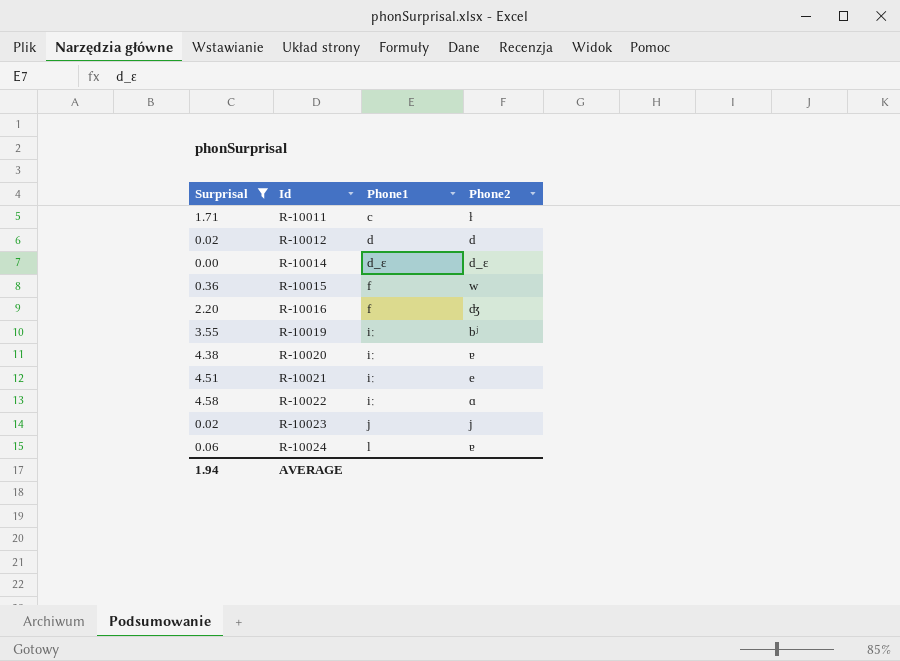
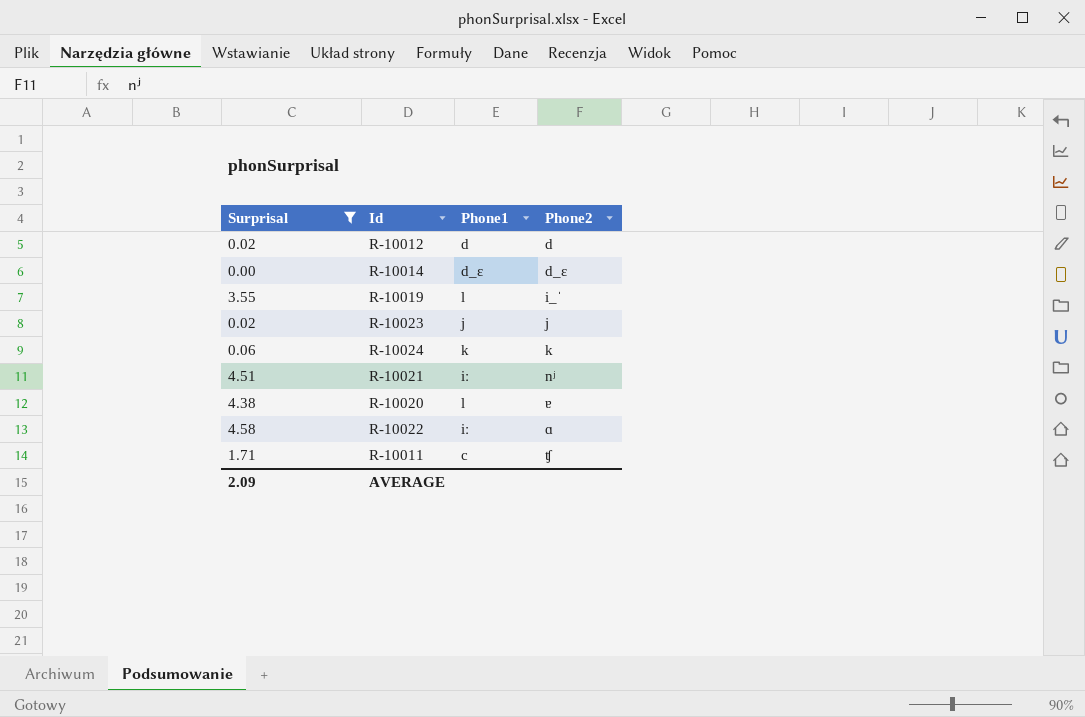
row order: Id ascending -> Phone2 ascending
row R-10015: 0.36 | f | w -> none
row R-10016: 2.20 | f | ʤ -> none
R-10019 | Phone1: iː -> l
R-10019 | Phone2: bʲ -> i_ˈ
R-10024 | Phone1: l -> k
R-10024 | Phone2: ɐ -> k
R-10021 | Phone2: e -> nʲ
R-10020 | Phone1: iː -> l
R-10011 | Phone2: ɫ -> ʧ
AVERAGE | Surprisal: 1.94 -> 2.09

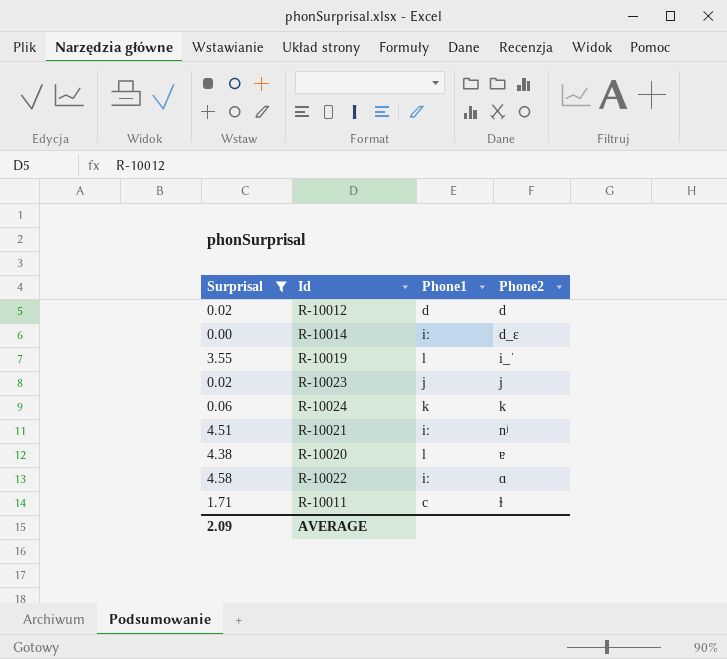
R-10014 | Phone1: d_ɛ -> iː
R-10011 | Phone2: ʧ -> ɫ

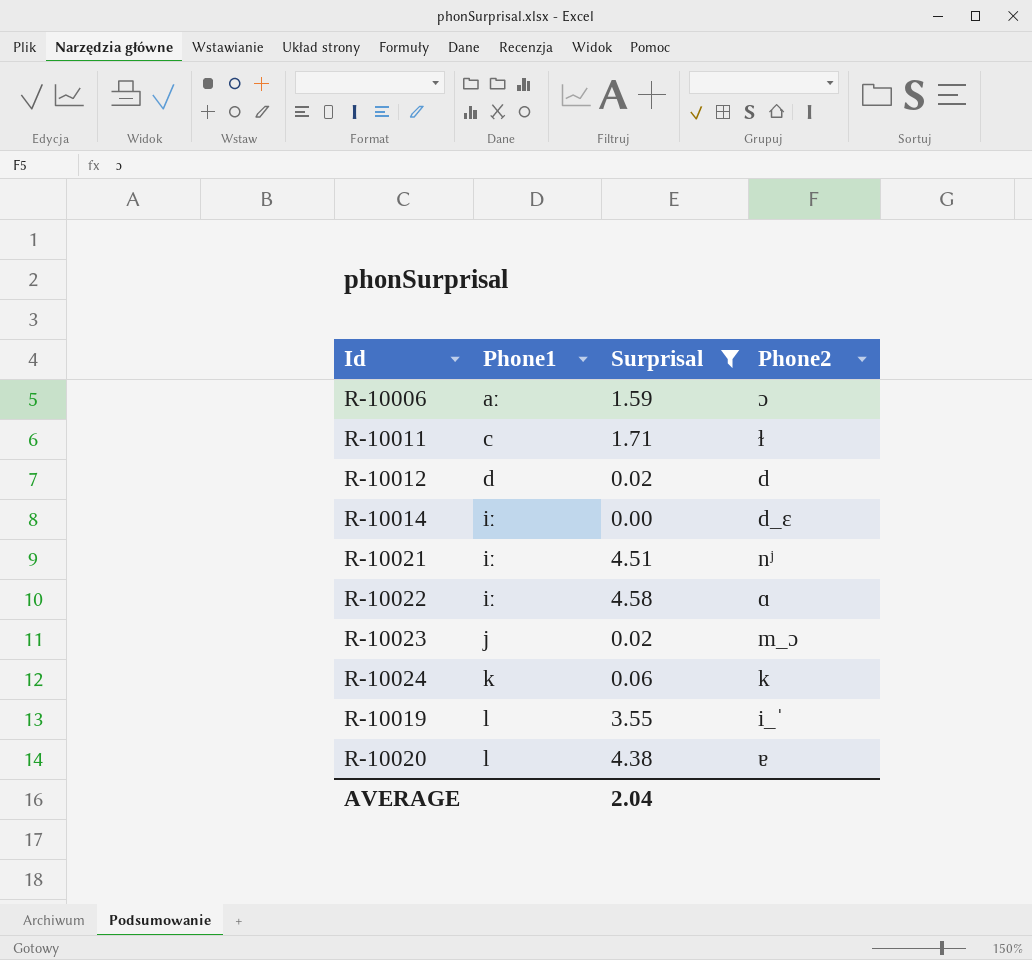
row order: Phone2 ascending -> Phone1 ascending
column Surprisal | position: 1 -> 3
row R-10006: none -> aː | 1.59 | ɔ
R-10023 | Phone2: j -> m_ɔ
AVERAGE | Surprisal: 2.09 -> 2.04

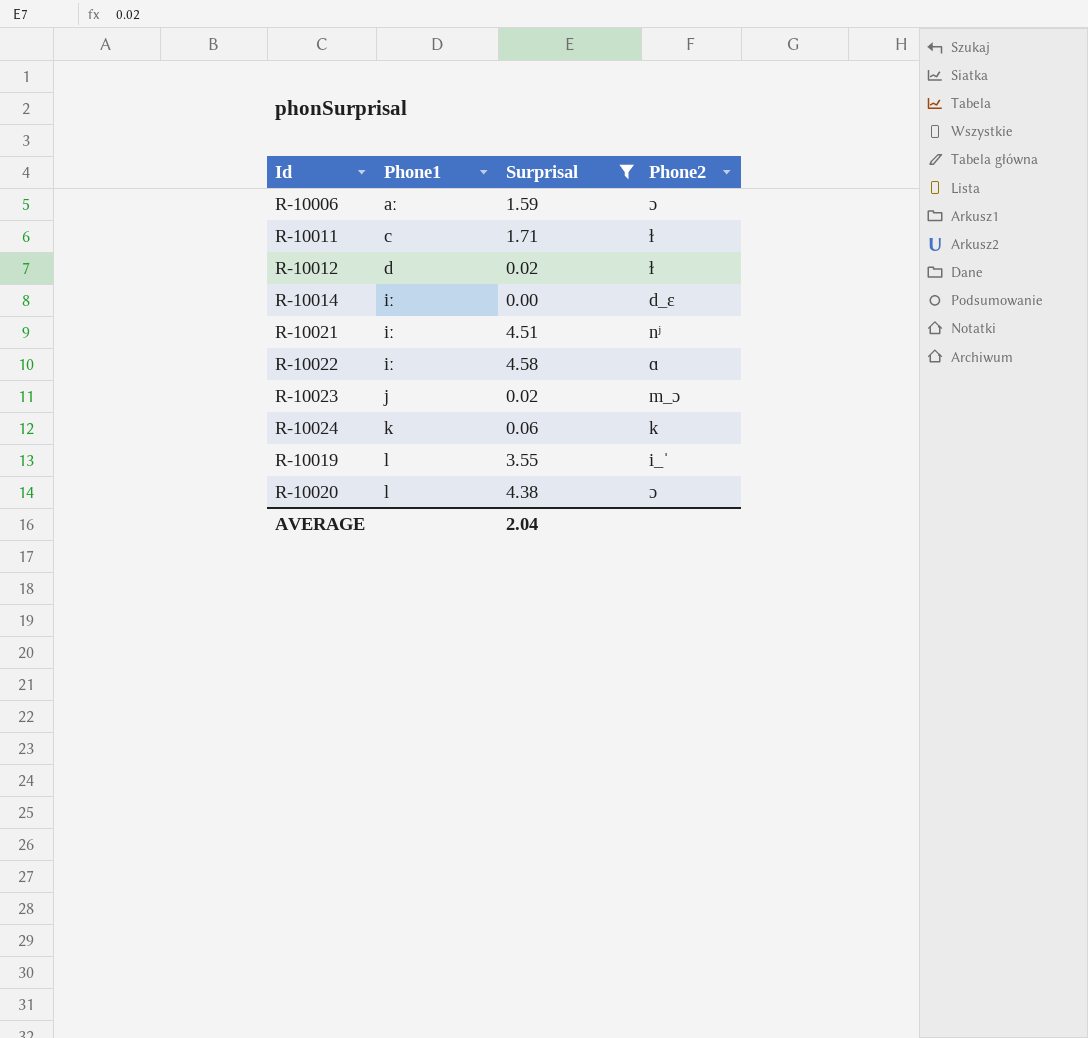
R-10012 | Phone2: d -> ɫ
R-10020 | Phone2: ɐ -> ɔ

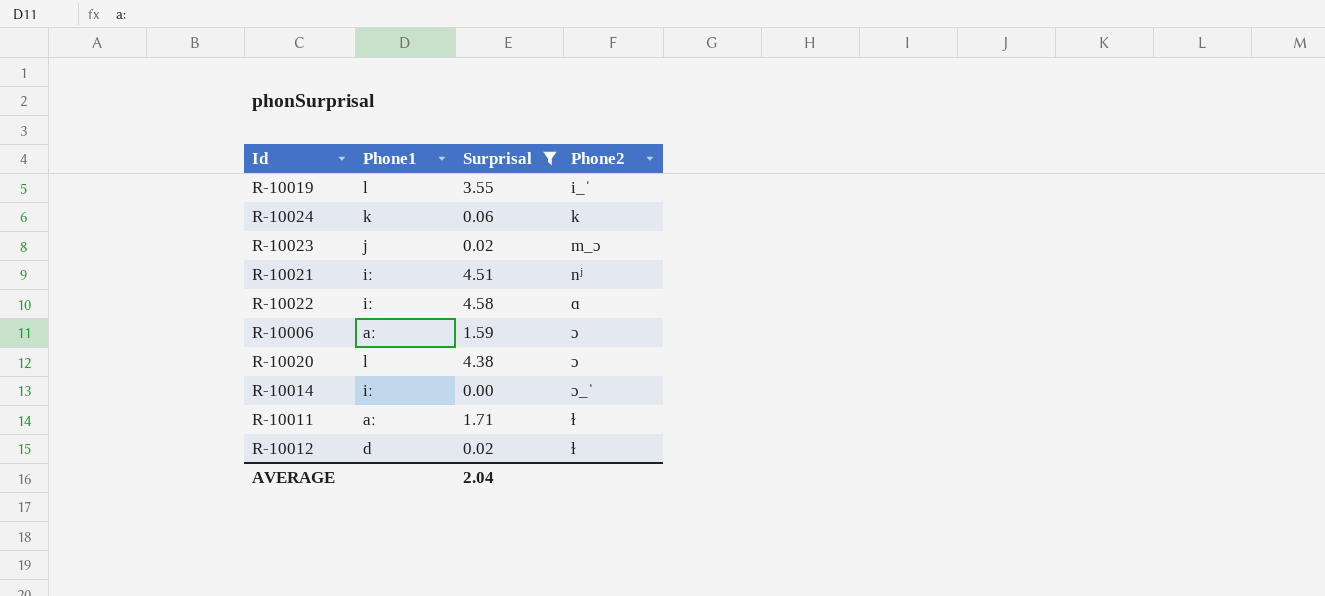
row order: Phone1 ascending -> Phone2 ascending
R-10014 | Phone2: d_ɛ -> ɔ_ˈ
R-10011 | Phone1: c -> aː

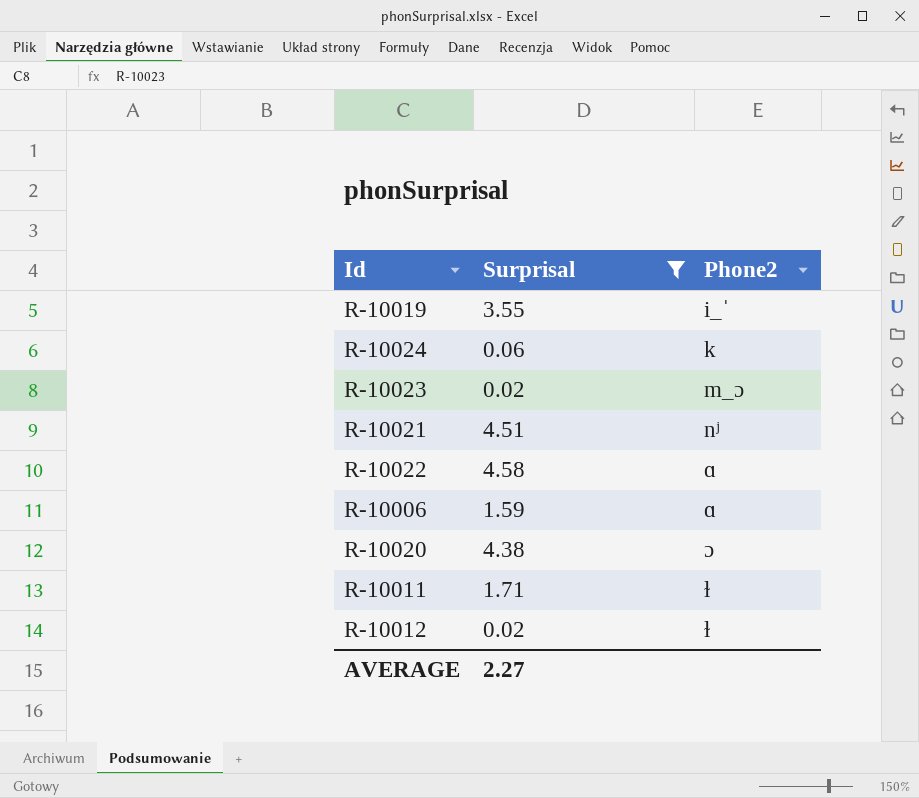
column Phone1 | position: 2 -> none
row R-10014: iː | 0.00 | ɔ_ˈ -> none
R-10006 | Phone2: ɔ -> ɑ
AVERAGE | Surprisal: 2.04 -> 2.27

